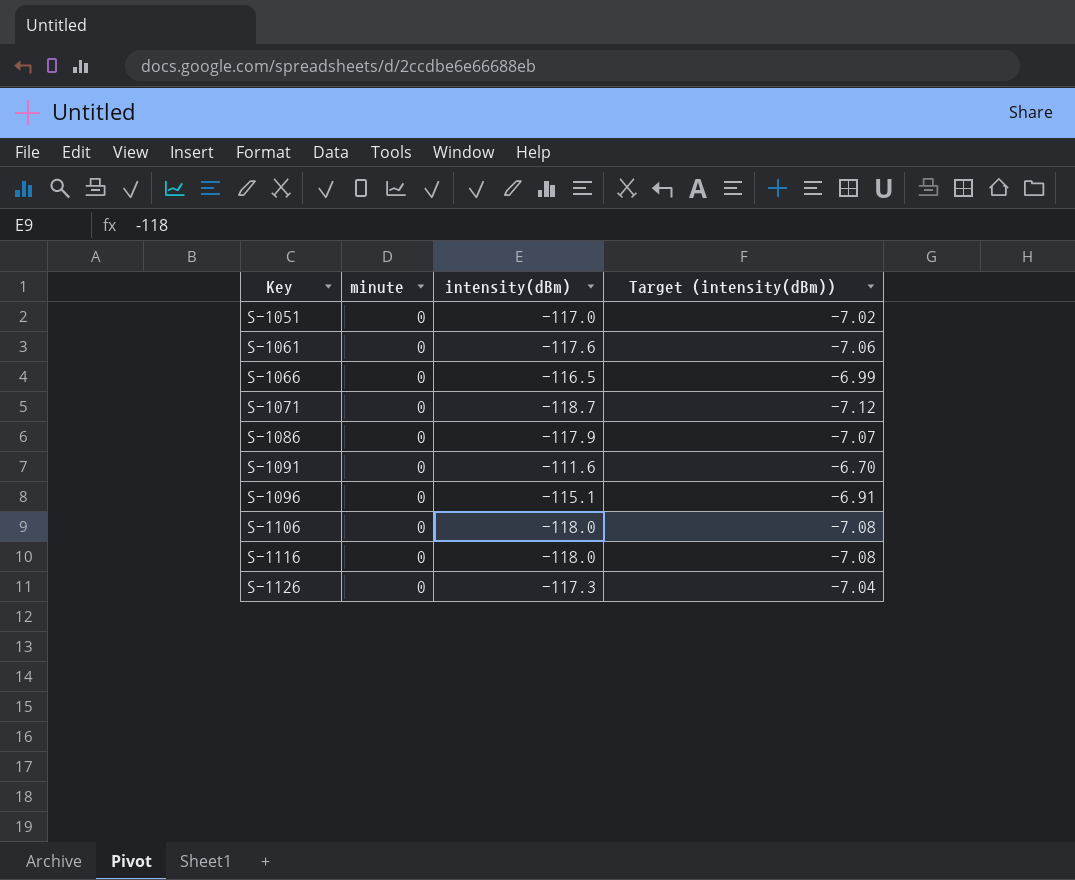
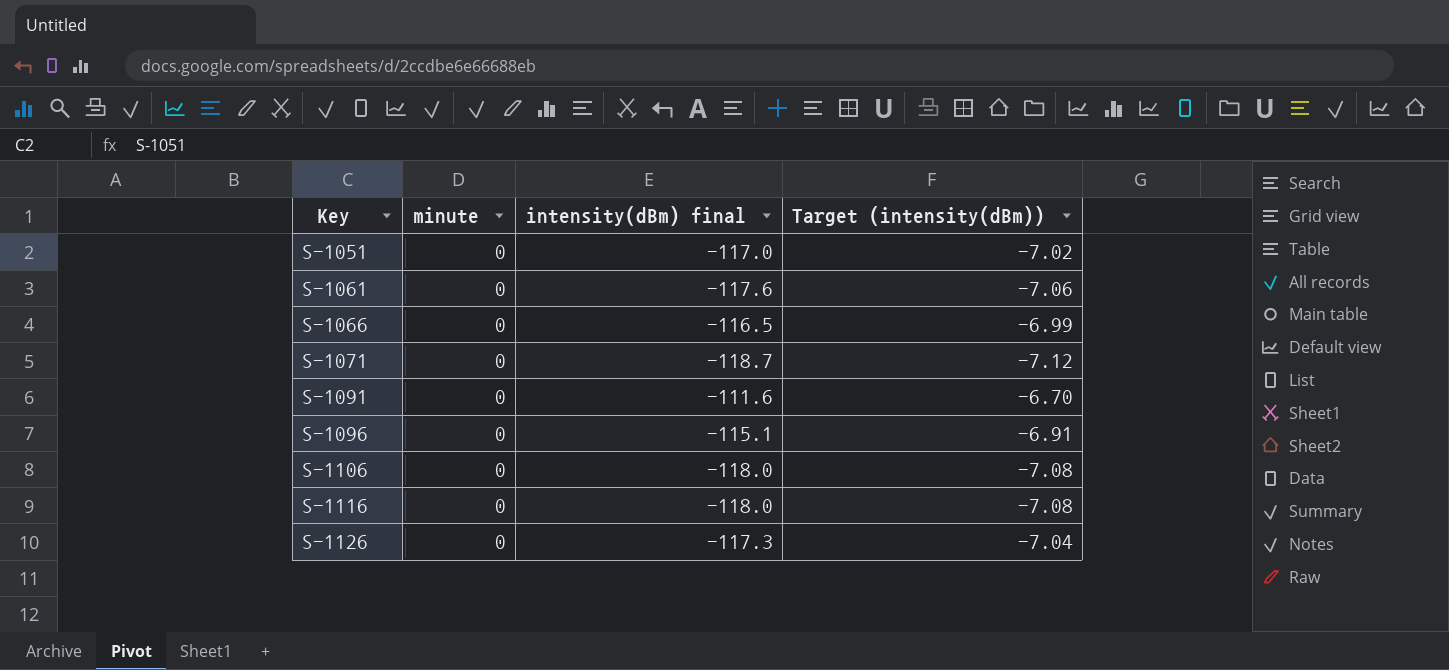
column name: intensity(dBm) -> intensity(dBm) final
row S-1086: 0 | -117.9 | -7.07 -> none

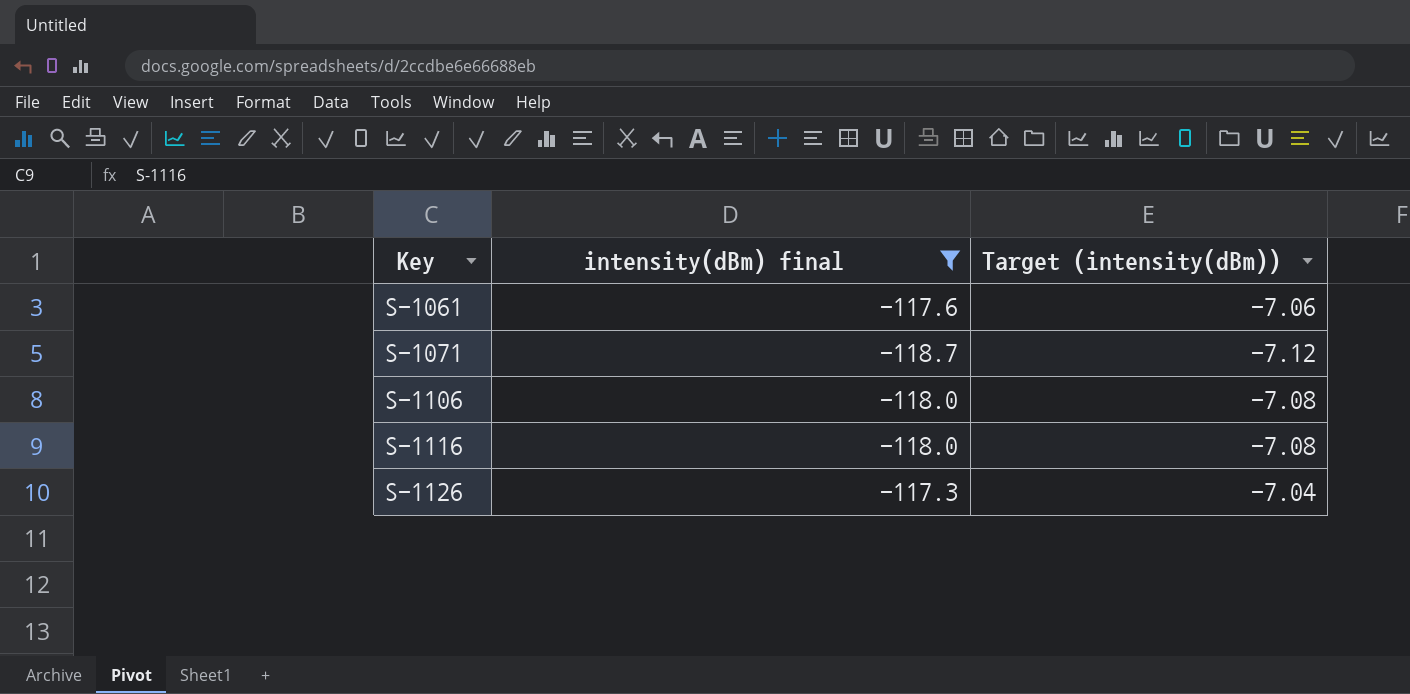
filter: none -> intensity(dBm) final <= -117.3
column minute | position: 2 -> none

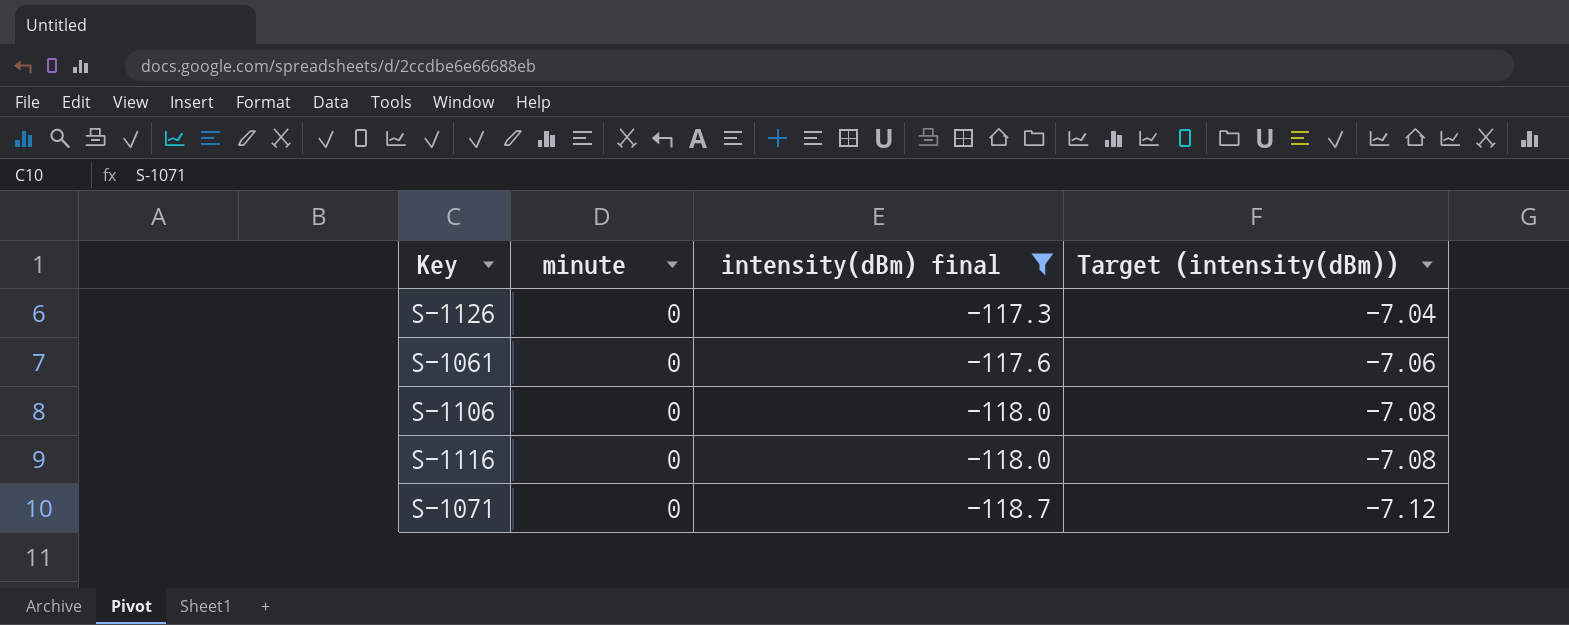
row order: Key ascending -> intensity(dBm) final descending
column minute | position: none -> 2

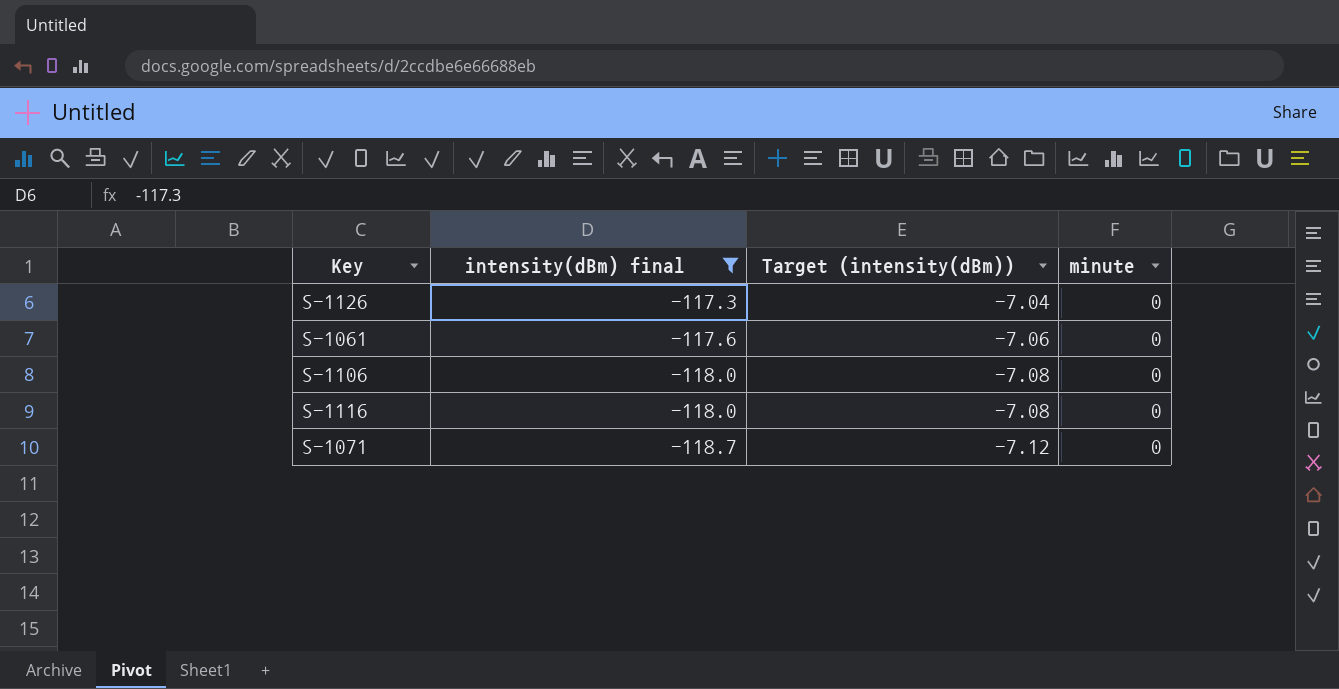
column minute | position: 2 -> 4

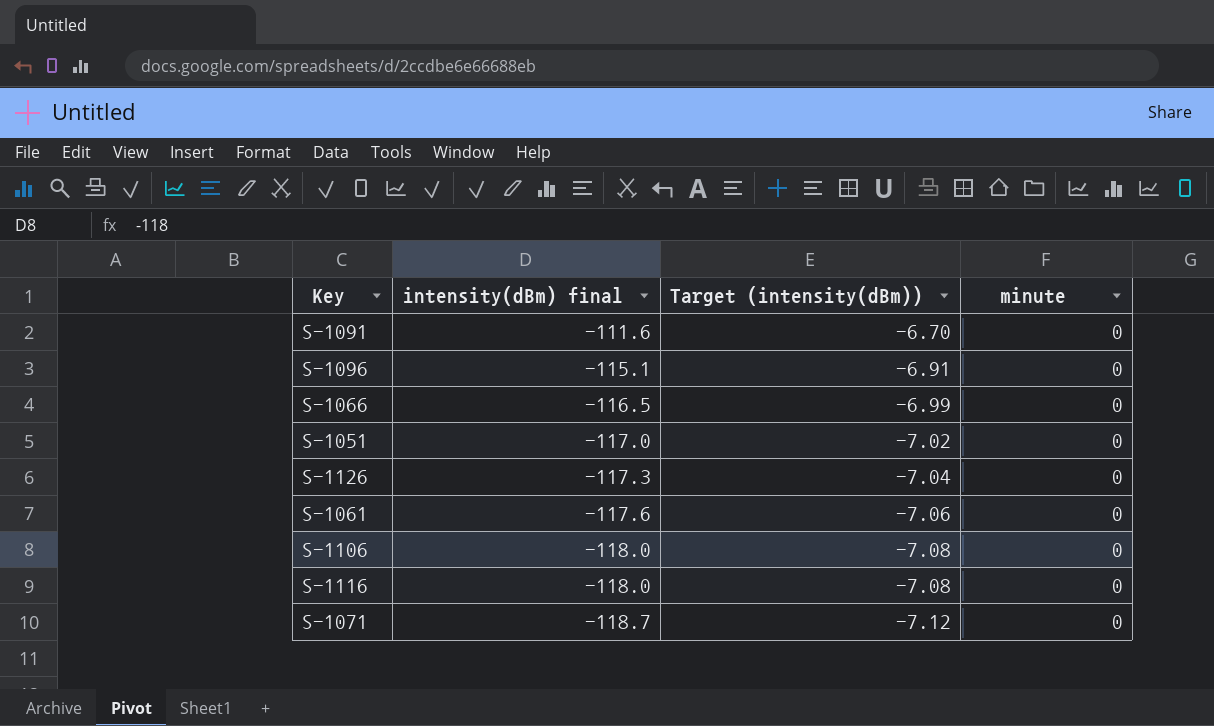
filter: intensity(dBm) final <= -117.3 -> none

